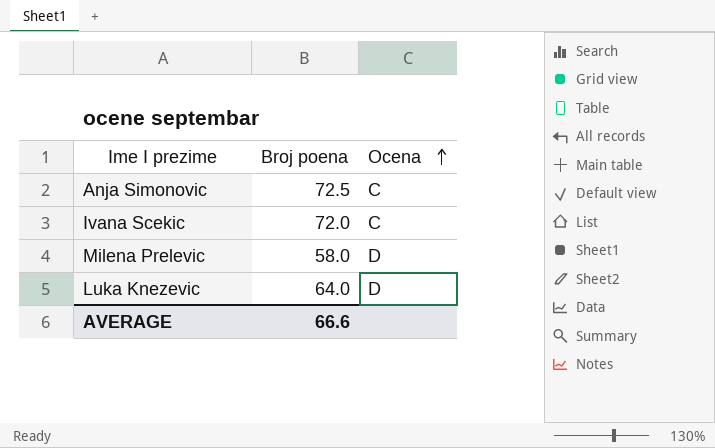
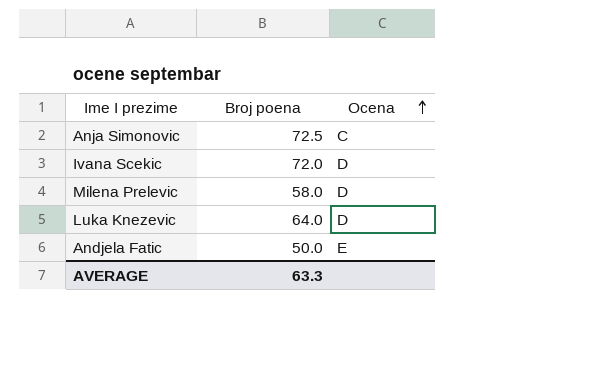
Ivana Scekic | Ocena: C -> D
row Andjela Fatic: none -> 50.0 | E
AVERAGE | Broj poena: 66.6 -> 63.3

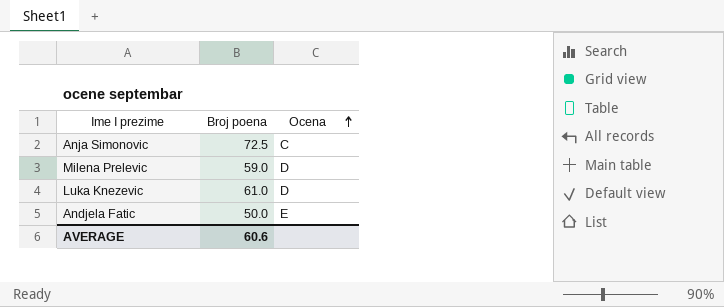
row Ivana Scekic: 72.0 | D -> none
Milena Prelevic | Broj poena: 58.0 -> 59.0
Luka Knezevic | Broj poena: 64.0 -> 61.0
AVERAGE | Broj poena: 63.3 -> 60.6

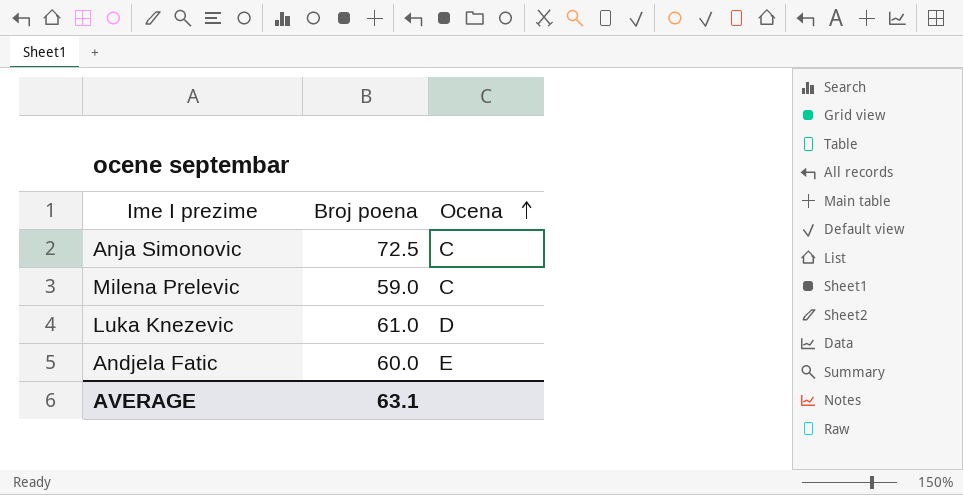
Milena Prelevic | Ocena: D -> C
Andjela Fatic | Broj poena: 50.0 -> 60.0
AVERAGE | Broj poena: 60.6 -> 63.1

